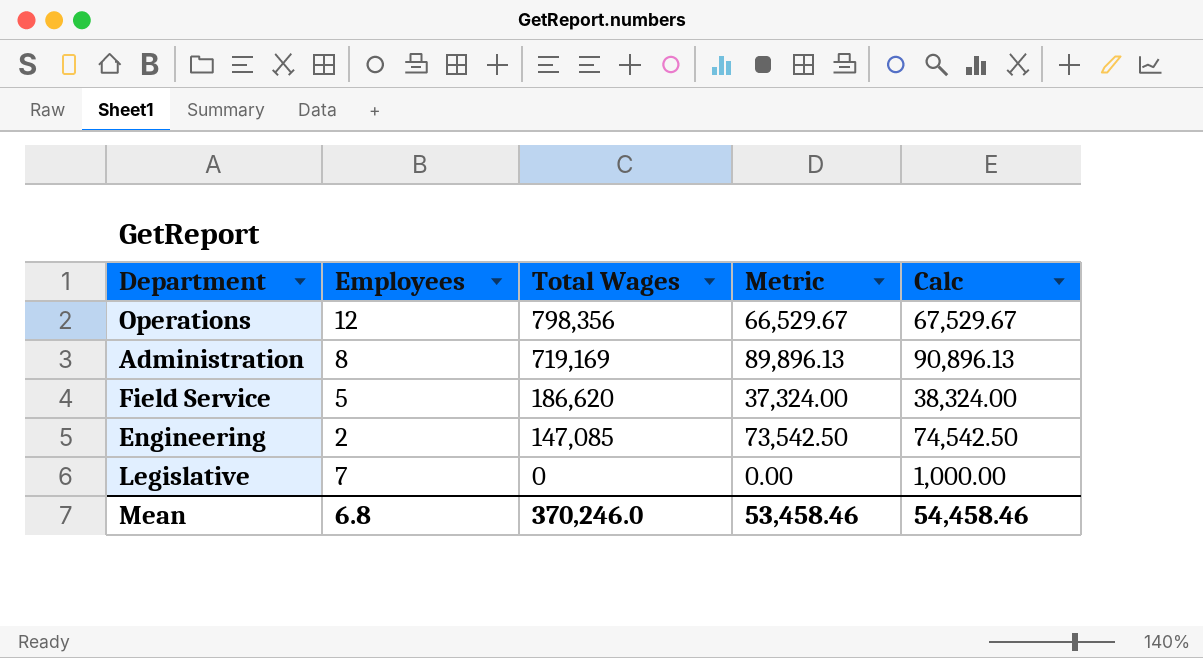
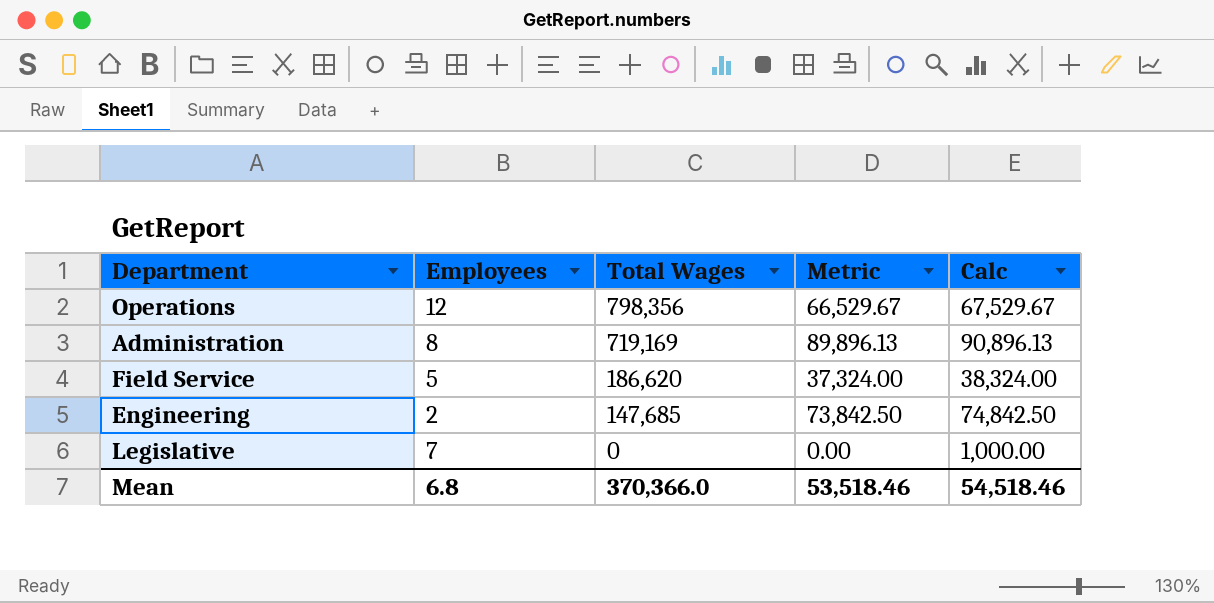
Engineering | Total Wages: 147,085 -> 147,685
Engineering | Metric: 73,542.50 -> 73,842.50
Engineering | Calc: 74,542.50 -> 74,842.50
Mean | Total Wages: 370,246.0 -> 370,366.0
Mean | Metric: 53,458.46 -> 53,518.46
Mean | Calc: 54,458.46 -> 54,518.46

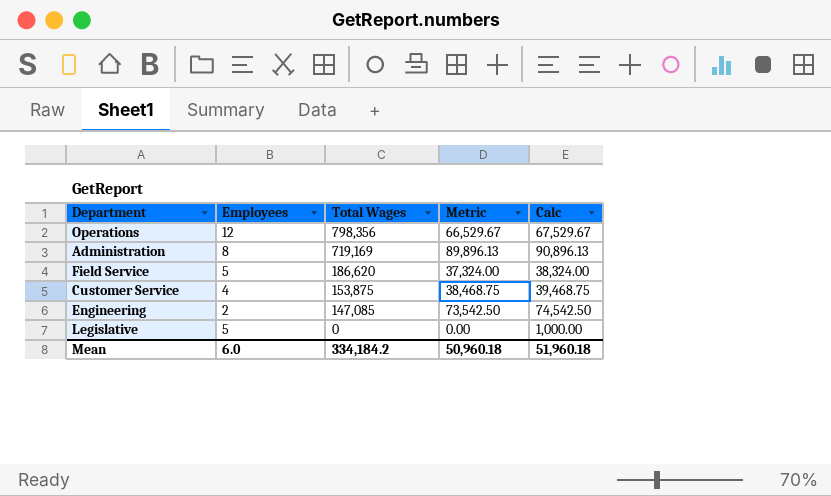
row Customer Service: none -> 4 | 153,875 | 38,468.75 | 39,468.75
Engineering | Total Wages: 147,685 -> 147,085
Engineering | Metric: 73,842.50 -> 73,542.50
Engineering | Calc: 74,842.50 -> 74,542.50
Legislative | Employees: 7 -> 5
Mean | Employees: 6.8 -> 6.0
Mean | Total Wages: 370,366.0 -> 334,184.2
Mean | Metric: 53,518.46 -> 50,960.18
Mean | Calc: 54,518.46 -> 51,960.18

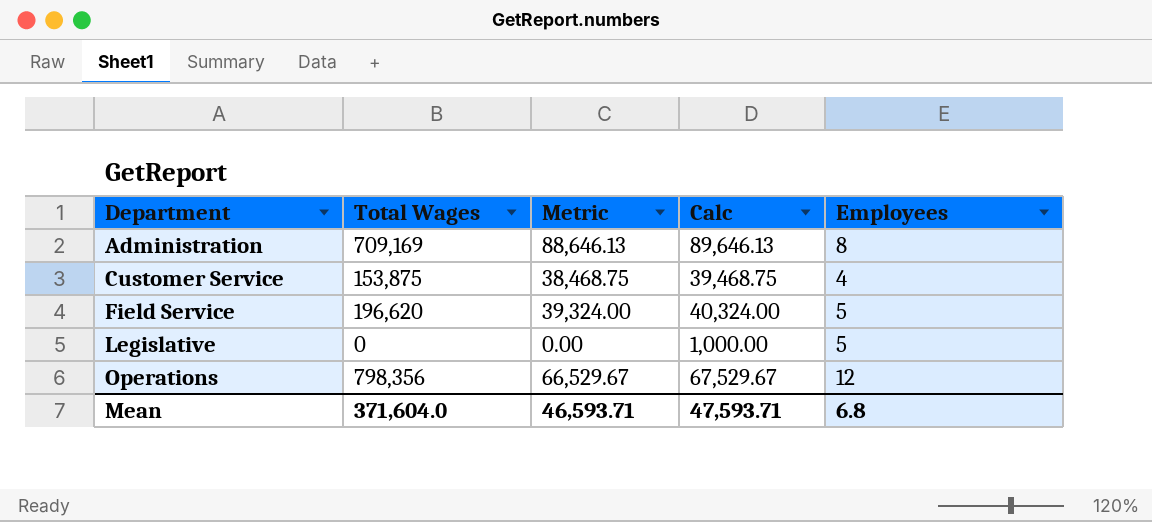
row order: Total Wages descending -> Department ascending
column Employees | position: 2 -> 5
row Engineering: 2 | 147,085 | 73,542.50 | 74,542.50 -> none
Administration | Total Wages: 719,169 -> 709,169
Administration | Metric: 89,896.13 -> 88,646.13
Administration | Calc: 90,896.13 -> 89,646.13
Field Service | Total Wages: 186,620 -> 196,620
Field Service | Metric: 37,324.00 -> 39,324.00
Field Service | Calc: 38,324.00 -> 40,324.00
Mean | Total Wages: 334,184.2 -> 371,604.0
Mean | Metric: 50,960.18 -> 46,593.71
Mean | Calc: 51,960.18 -> 47,593.71
Mean | Employees: 6.0 -> 6.8

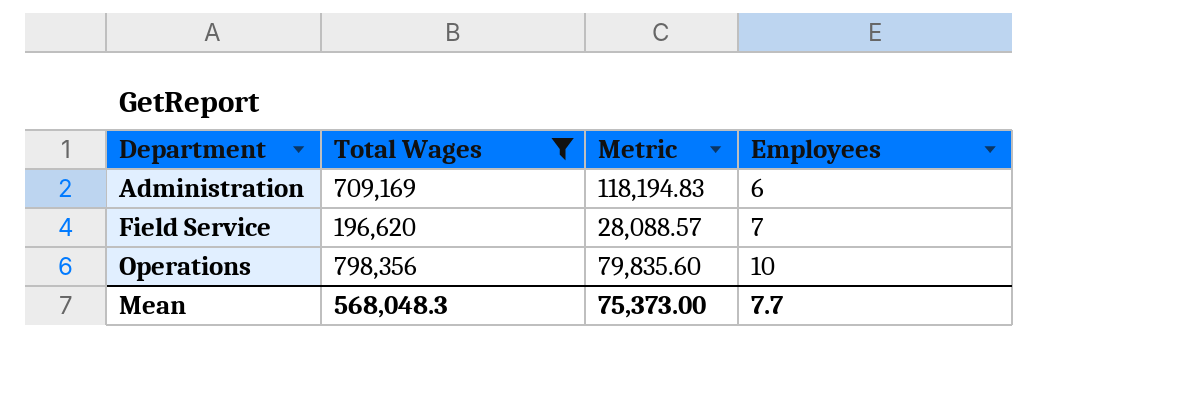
filter: none -> Total Wages >= 196,620
column Calc | formula: [Metric] + 1000 -> none
Administration | Metric: 88,646.13 -> 118,194.83
Administration | Employees: 8 -> 6
Field Service | Metric: 39,324.00 -> 28,088.57
Field Service | Employees: 5 -> 7
Operations | Metric: 66,529.67 -> 79,835.60
Operations | Employees: 12 -> 10
Mean | Total Wages: 371,604.0 -> 568,048.3
Mean | Metric: 46,593.71 -> 75,373.00
Mean | Employees: 6.8 -> 7.7

